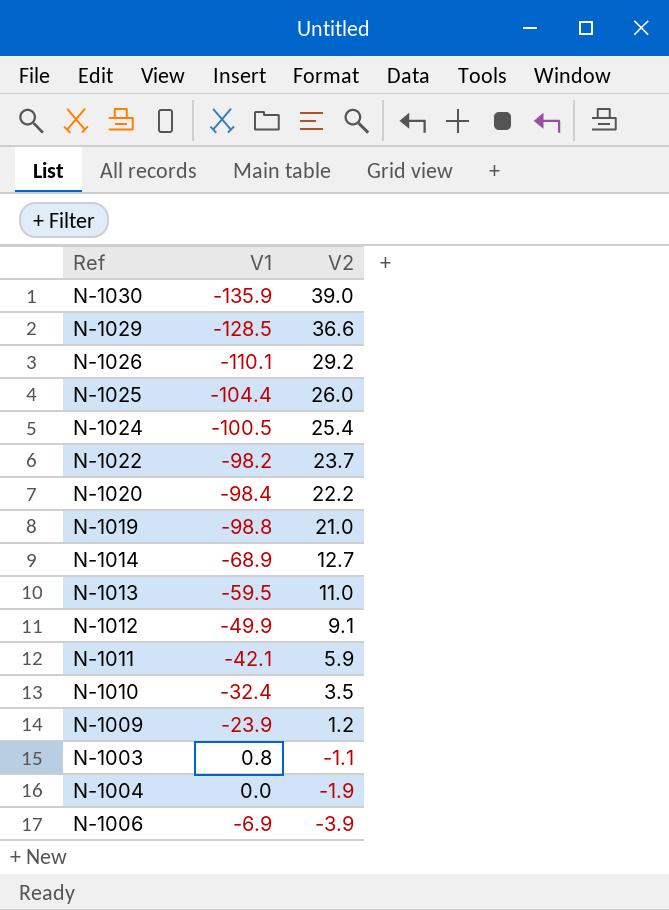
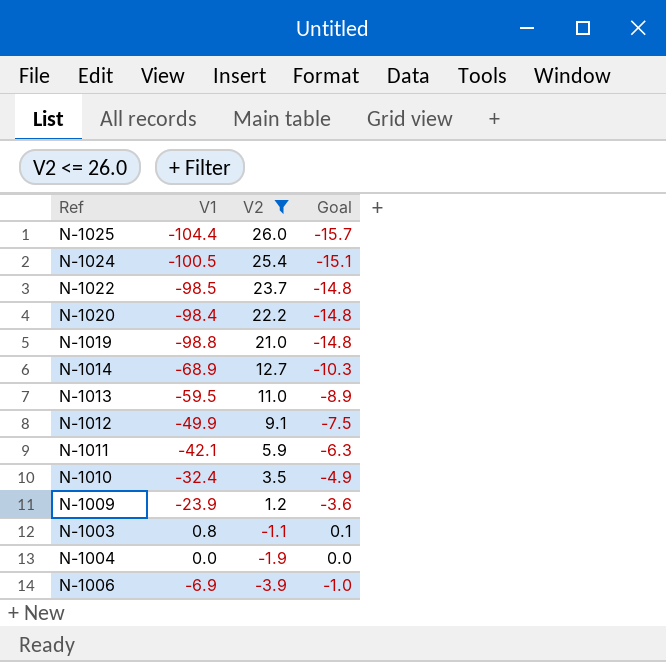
filter: none -> V2 <= 26.0
column Goal | formula: none -> [V1] * 0.15
N-1022 | V1: -98.2 -> -98.5

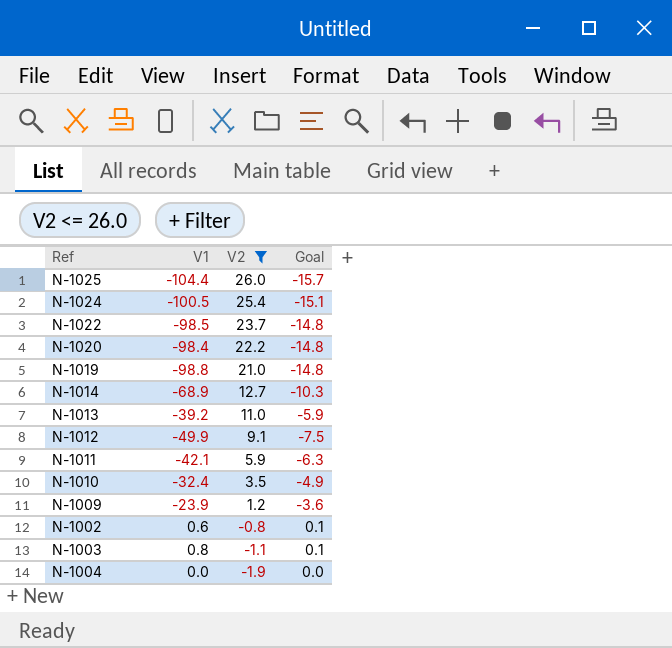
row N-1006: -6.9 | -3.9 | -1.0 -> none
N-1013 | V1: -59.5 -> -39.2
N-1013 | Goal: -8.9 -> -5.9
row N-1002: none -> 0.6 | -0.8 | 0.1

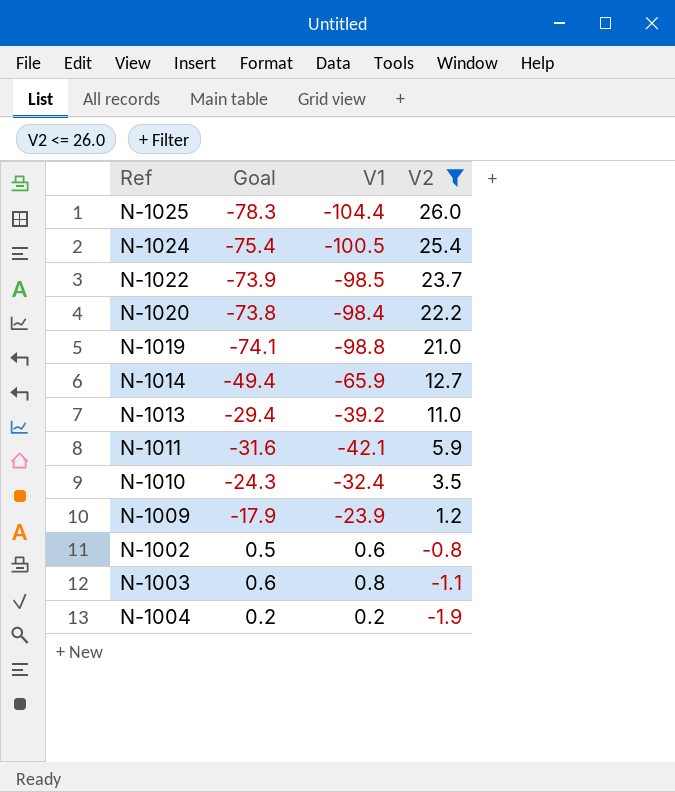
column Goal | formula: [V1] * 0.15 -> [V1] * 0.75
column Goal | position: 4 -> 2
row N-1012: -49.9 | 9.1 | -7.5 -> none
N-1014 | V1: -68.9 -> -65.9
N-1004 | V1: 0.0 -> 0.2

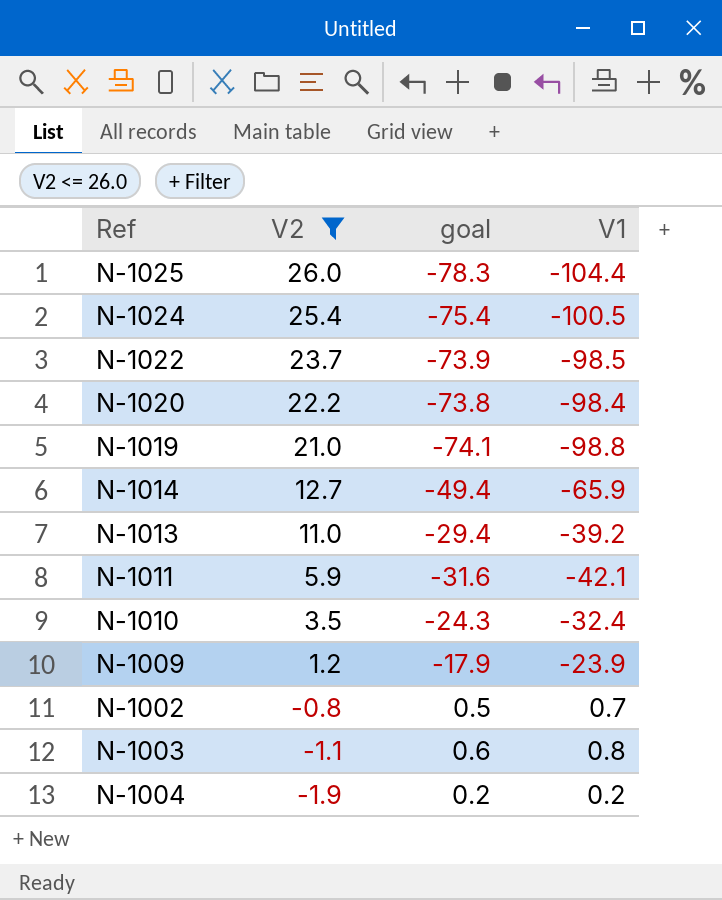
column V2 | position: 4 -> 2
column name: Goal -> goal
N-1002 | V1: 0.6 -> 0.7

